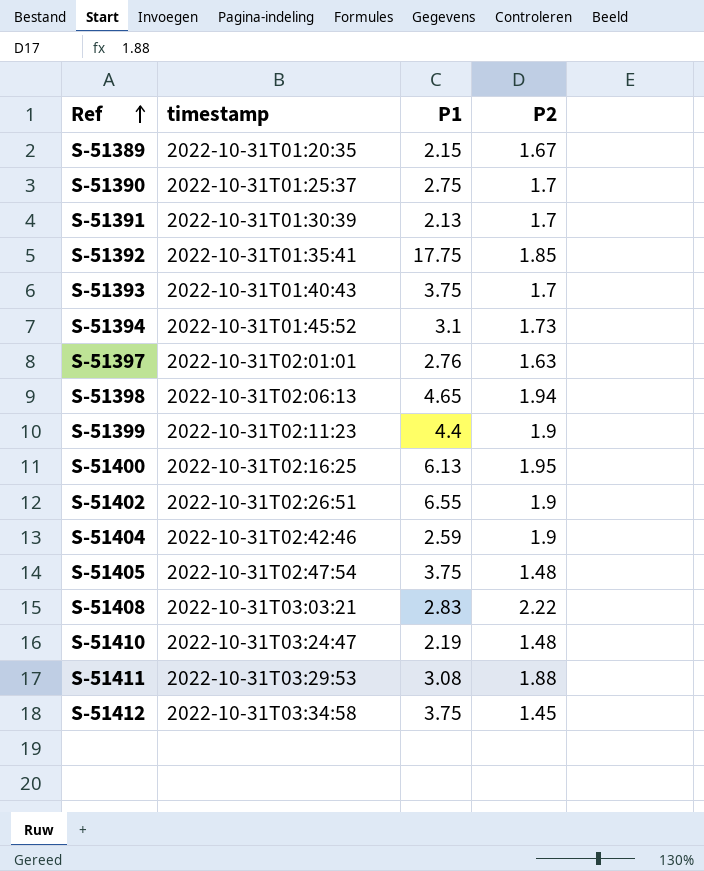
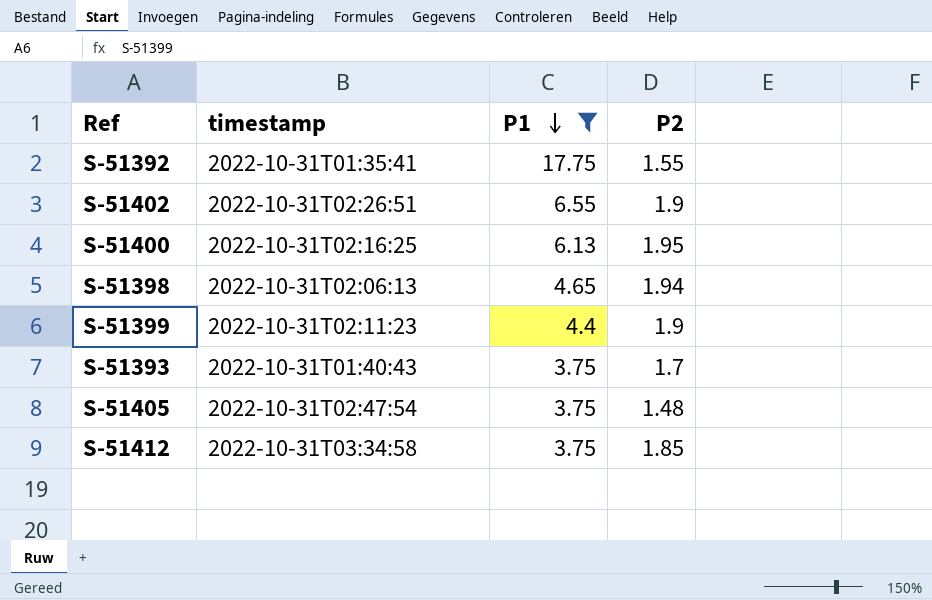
filter: none -> P1 >= 3.75
row order: Ref ascending -> P1 descending
S-51392 | P2: 1.85 -> 1.55
S-51412 | P2: 1.45 -> 1.85

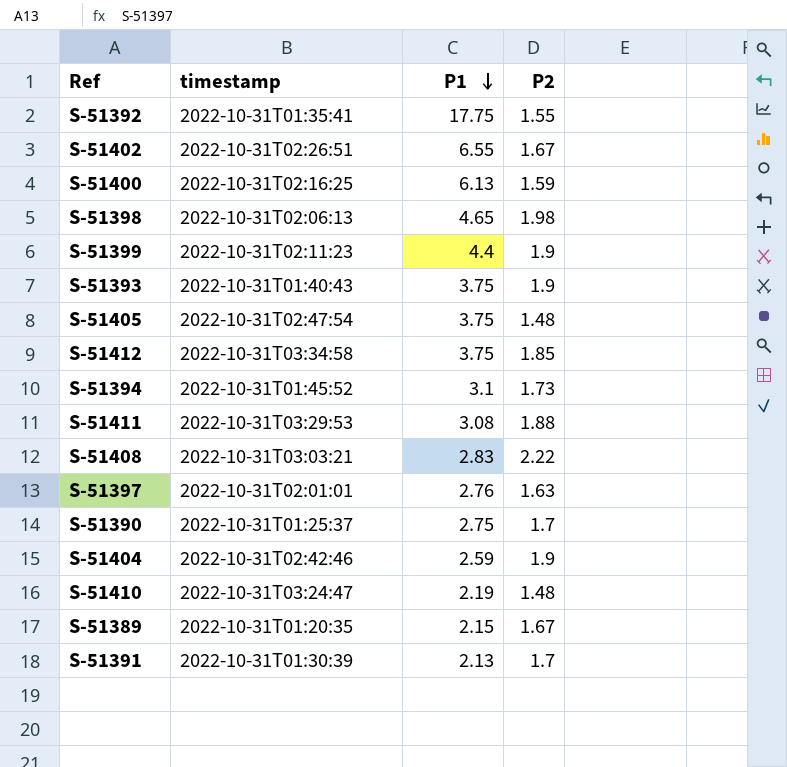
filter: P1 >= 3.75 -> none
S-51402 | P2: 1.9 -> 1.67
S-51400 | P2: 1.95 -> 1.59
S-51398 | P2: 1.94 -> 1.98
S-51393 | P2: 1.7 -> 1.9

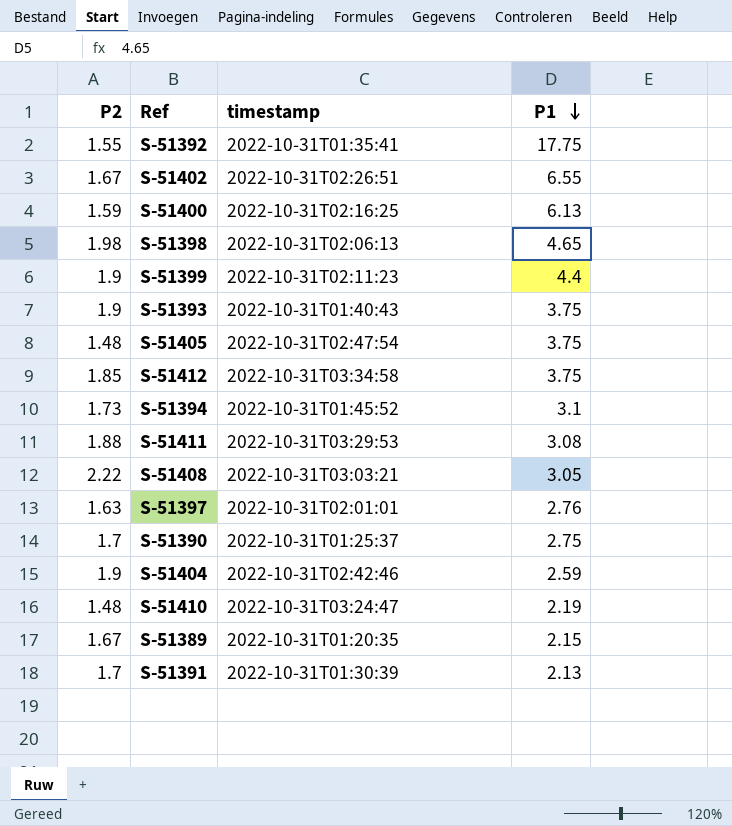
column P2 | position: 4 -> 1
S-51408 | P1: 2.83 -> 3.05

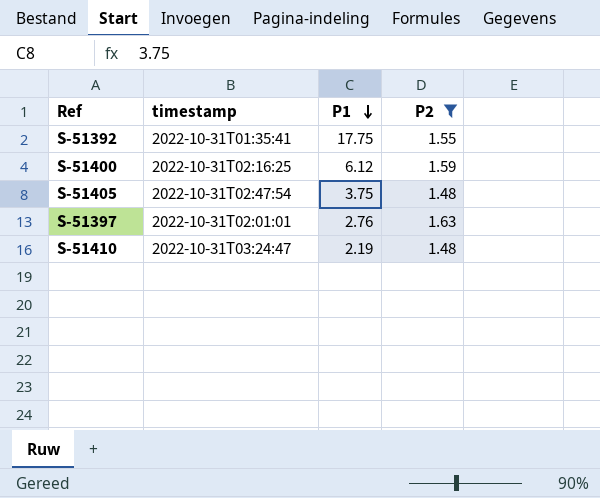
filter: none -> P2 <= 1.63
column P2 | position: 1 -> 4
S-51400 | P1: 6.13 -> 6.12

